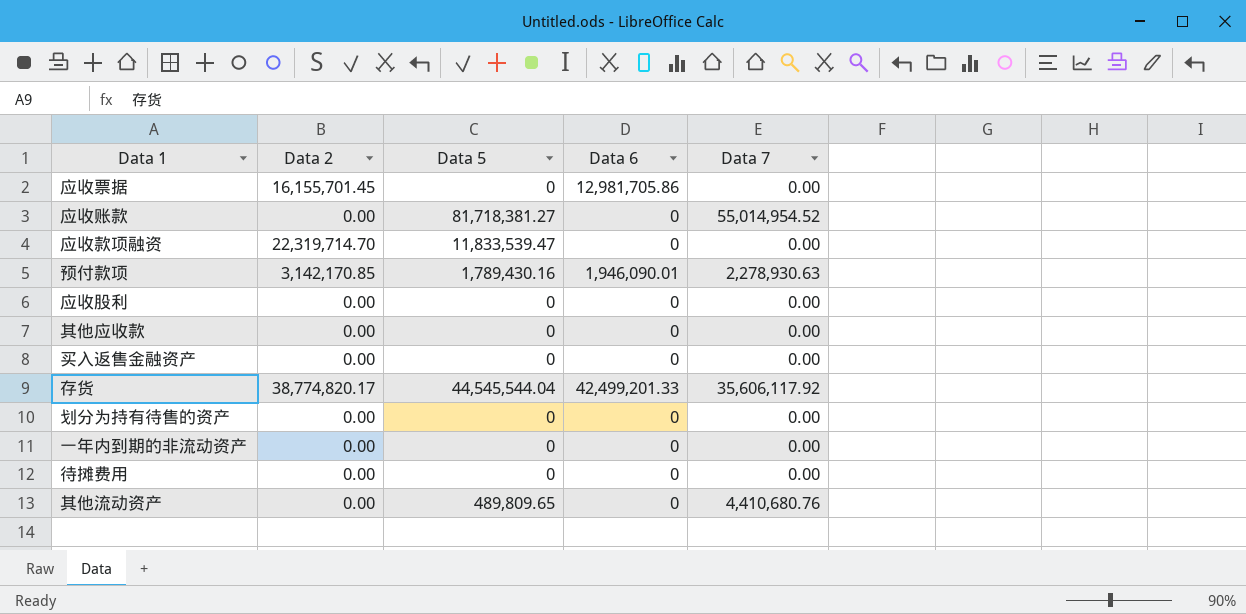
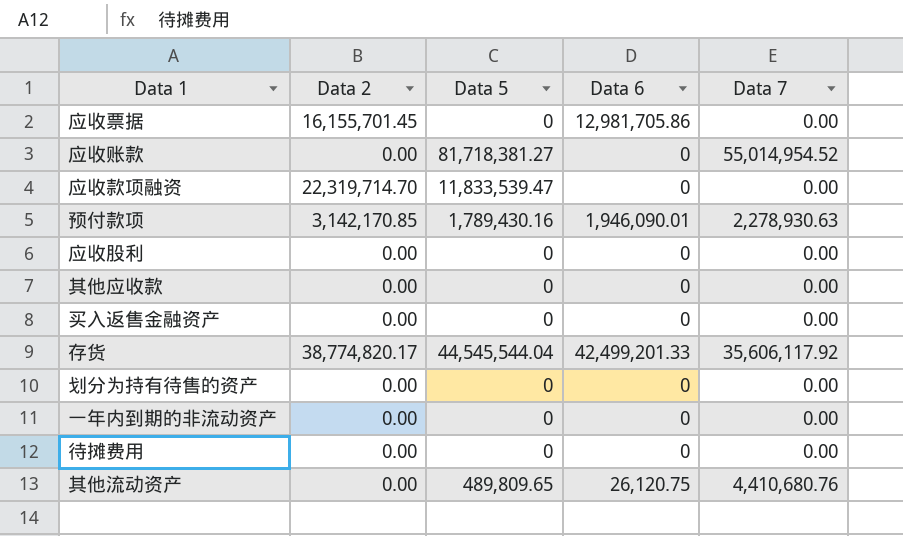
其他流动资产 | Data 6: 0 -> 26,120.75

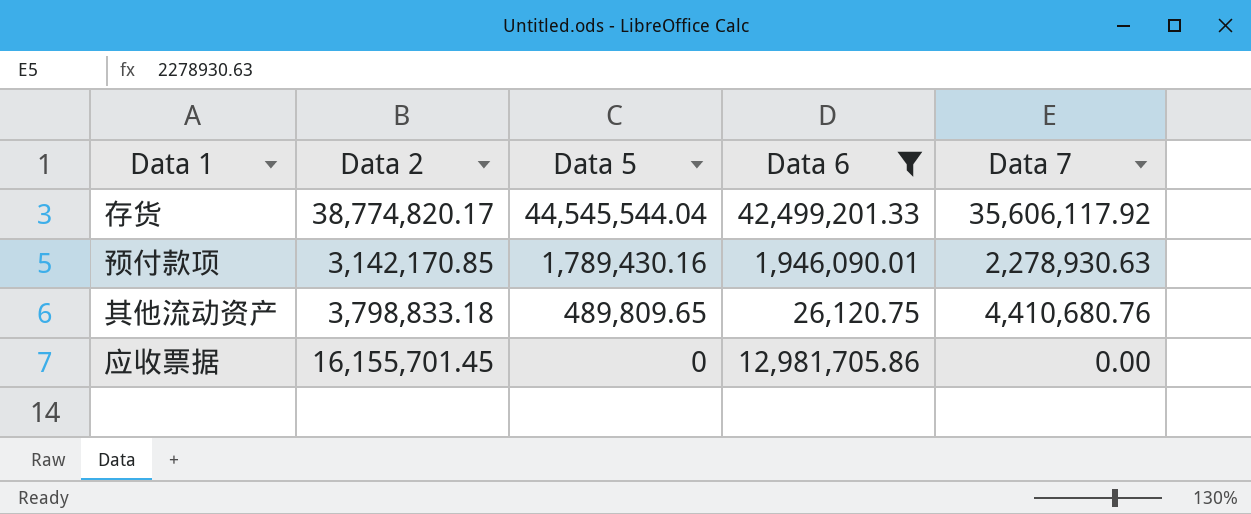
filter: none -> Data 6 != 0
row order: none -> Data 5 descending
其他流动资产 | Data 2: 0.00 -> 3,798,833.18

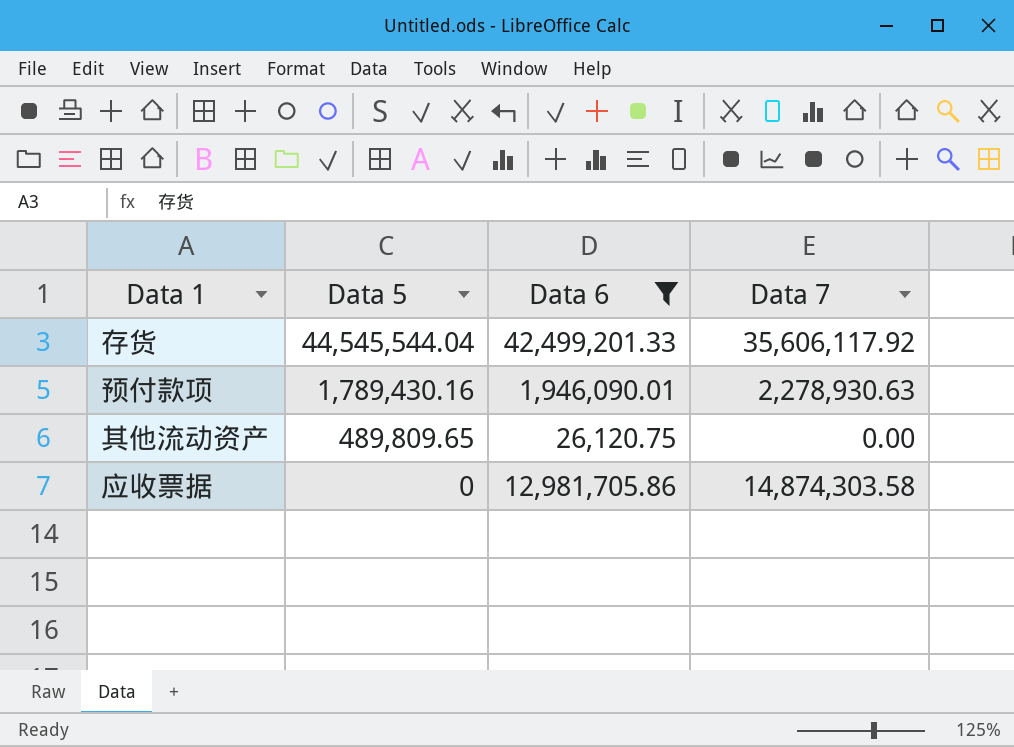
column Data 2 | position: 2 -> none
其他流动资产 | Data 7: 4,410,680.76 -> 0.00
应收票据 | Data 7: 0.00 -> 14,874,303.58

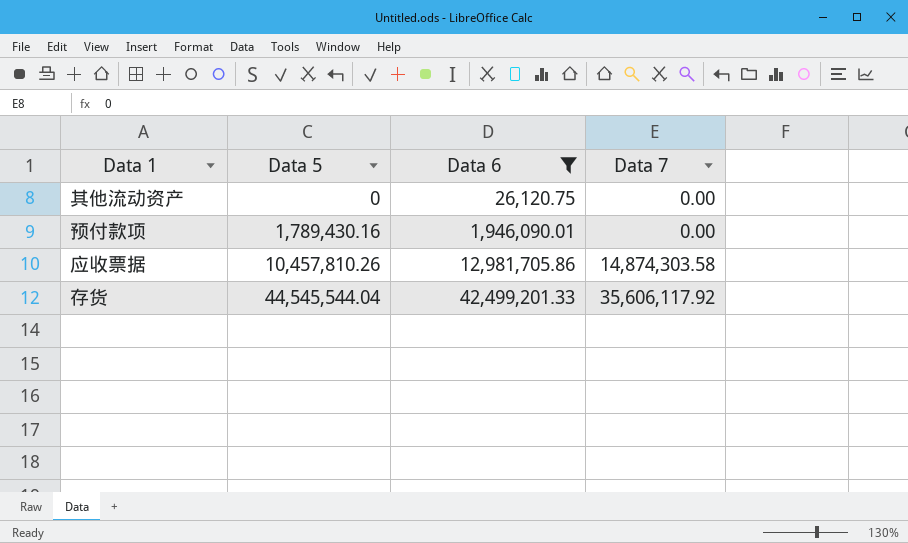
row order: Data 5 descending -> Data 5 ascending
其他流动资产 | Data 5: 489,809.65 -> 0
预付款项 | Data 7: 2,278,930.63 -> 0.00
应收票据 | Data 5: 0 -> 10,457,810.26

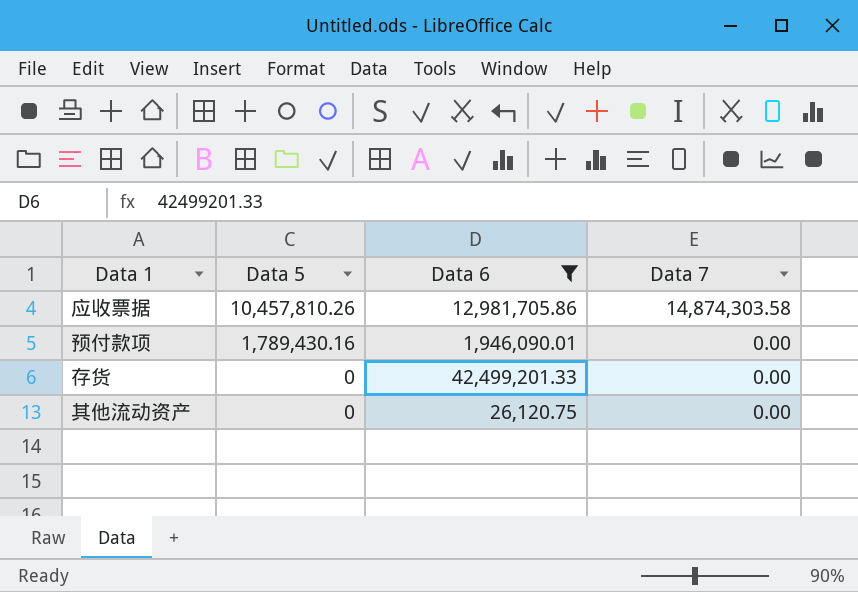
row order: Data 5 ascending -> Data 5 descending
存货 | Data 5: 44,545,544.04 -> 0
存货 | Data 7: 35,606,117.92 -> 0.00

